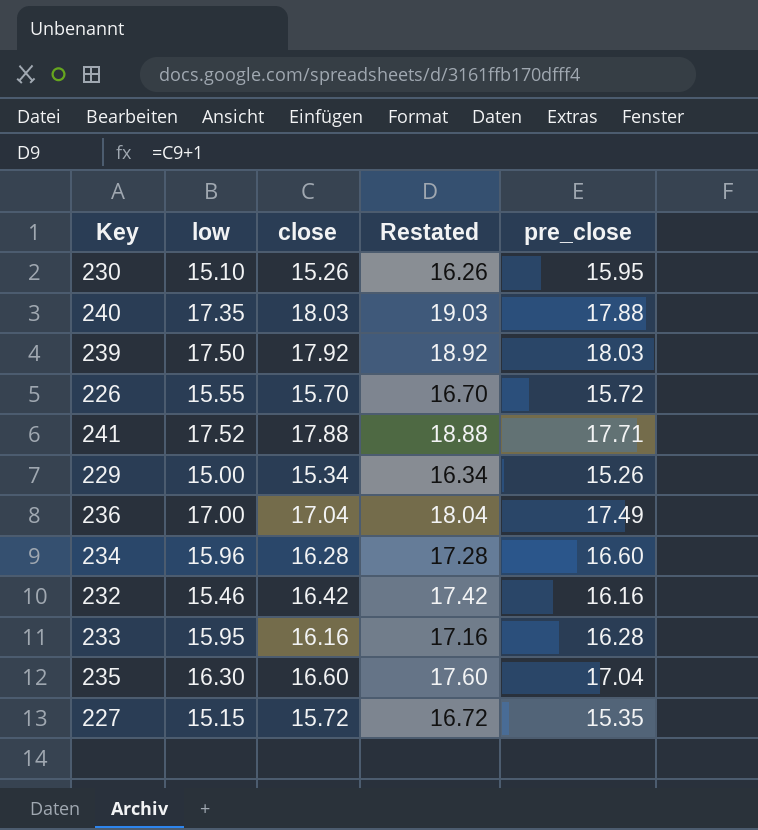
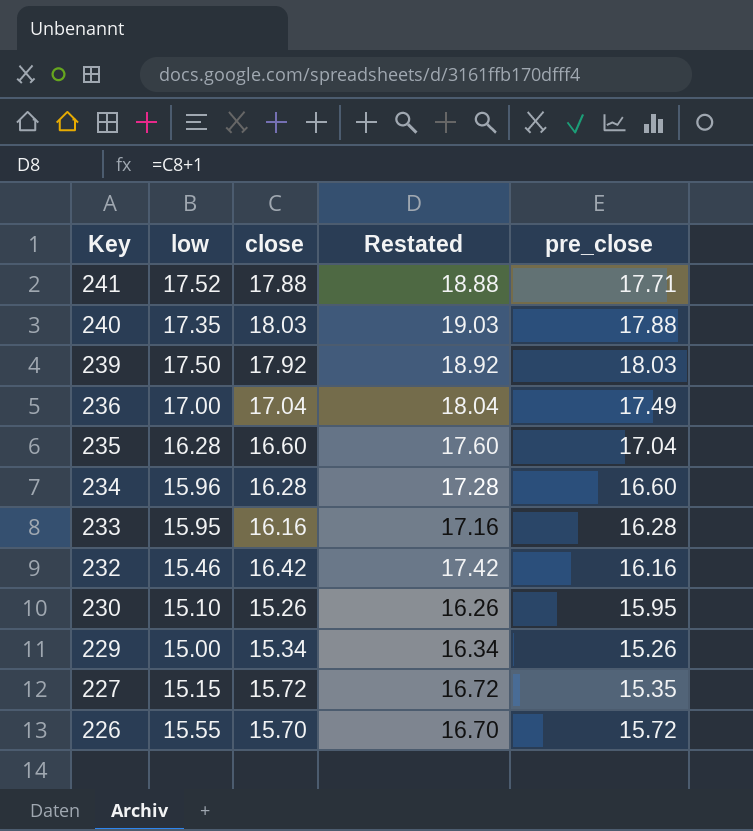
row order: none -> Key descending
235 | low: 16.30 -> 16.28

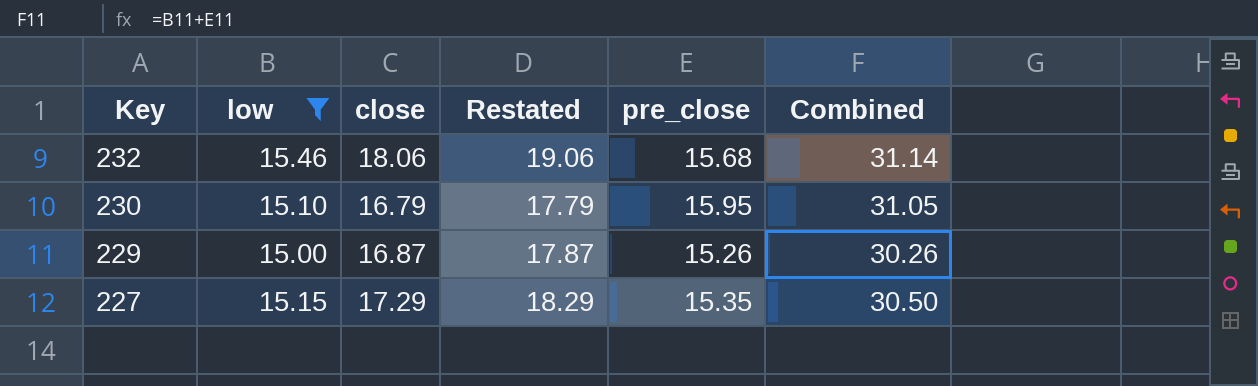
filter: none -> low <= 15.46
column Combined | formula: none -> [low] + [pre_close]
232 | close: 16.42 -> 18.06
232 | Restated: 17.42 -> 19.06
232 | pre_close: 16.16 -> 15.68
230 | close: 15.26 -> 16.79
230 | Restated: 16.26 -> 17.79
229 | close: 15.34 -> 16.87
229 | Restated: 16.34 -> 17.87
227 | close: 15.72 -> 17.29
227 | Restated: 16.72 -> 18.29

